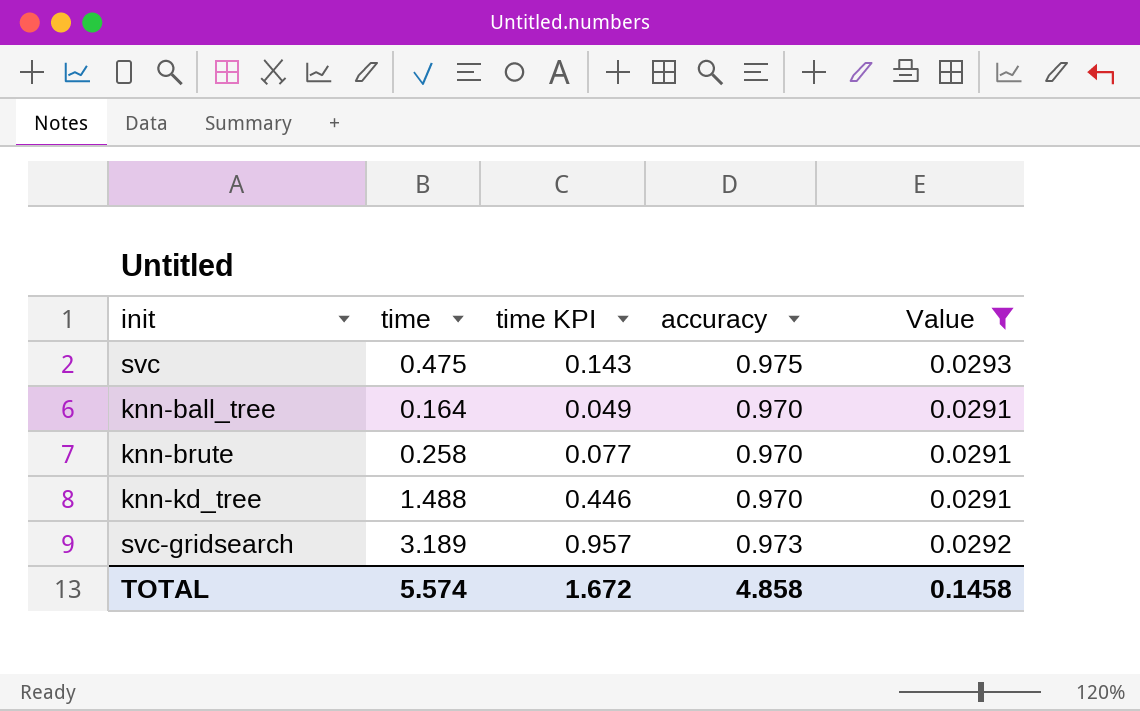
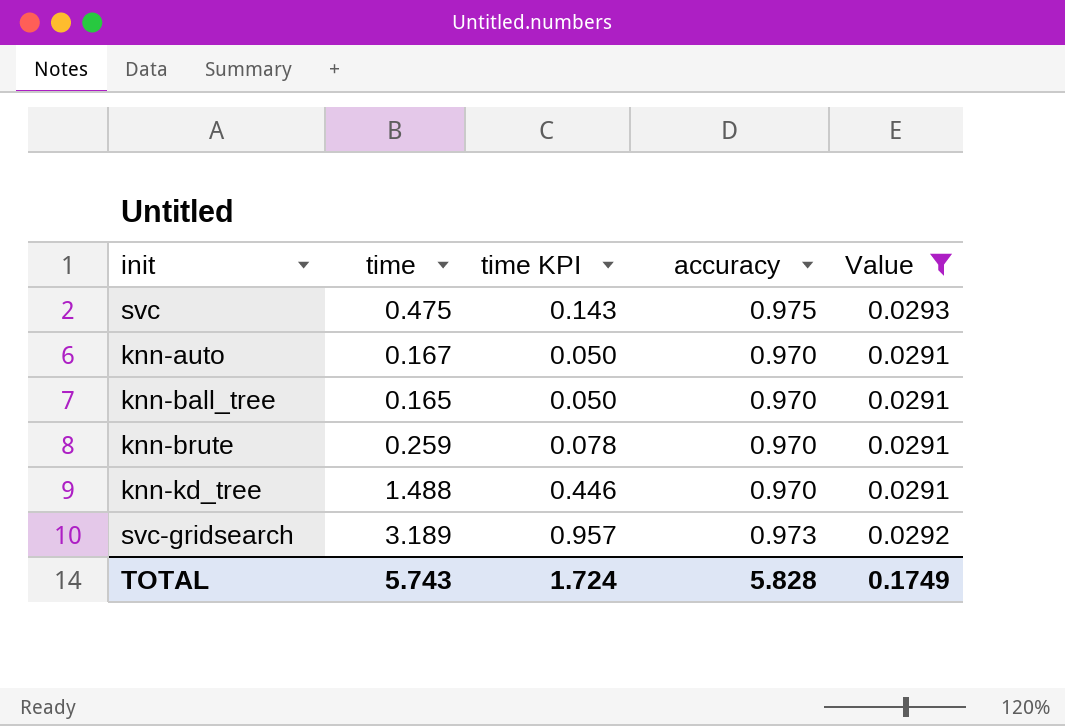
row knn-auto: none -> 0.167 | 0.050 | 0.970 | 0.0291
knn-ball_tree | time: 0.164 -> 0.165
knn-ball_tree | time KPI: 0.049 -> 0.050
knn-brute | time: 0.258 -> 0.259
knn-brute | time KPI: 0.077 -> 0.078
TOTAL | time: 5.574 -> 5.743
TOTAL | time KPI: 1.672 -> 1.724
TOTAL | accuracy: 4.858 -> 5.828
TOTAL | Value: 0.1458 -> 0.1749

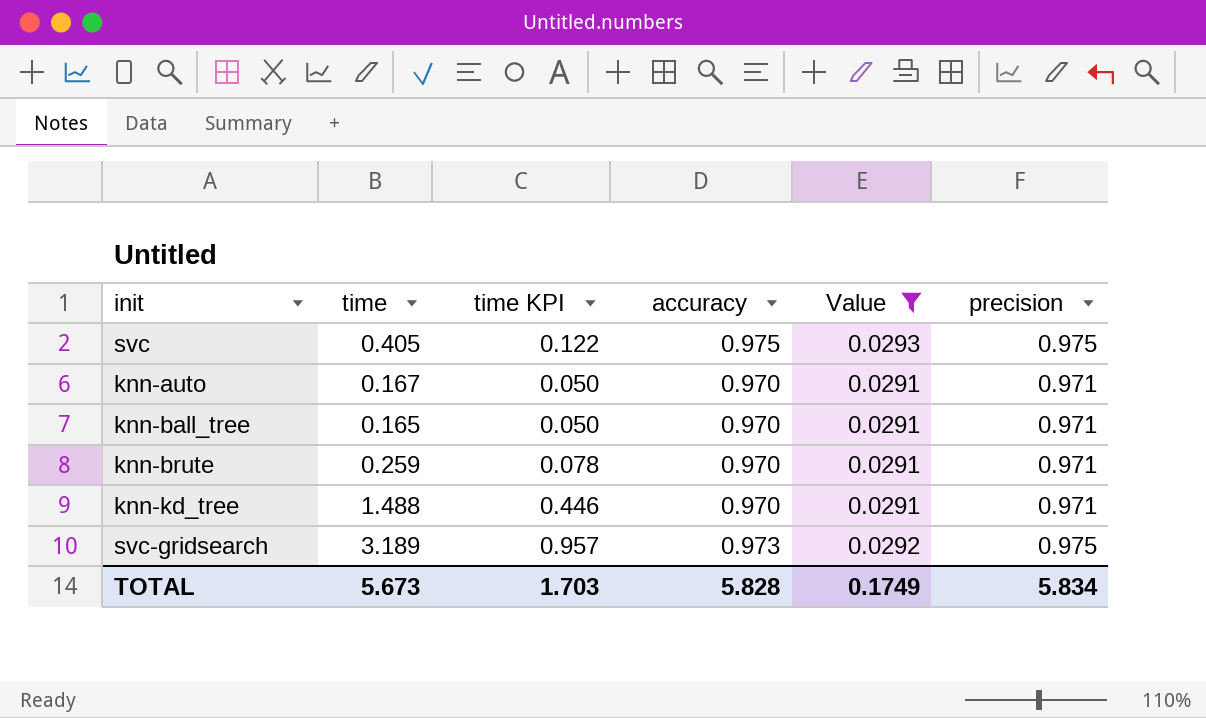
column precision | position: none -> 6
svc | time: 0.475 -> 0.405
svc | time KPI: 0.143 -> 0.122
TOTAL | time: 5.743 -> 5.673
TOTAL | time KPI: 1.724 -> 1.703

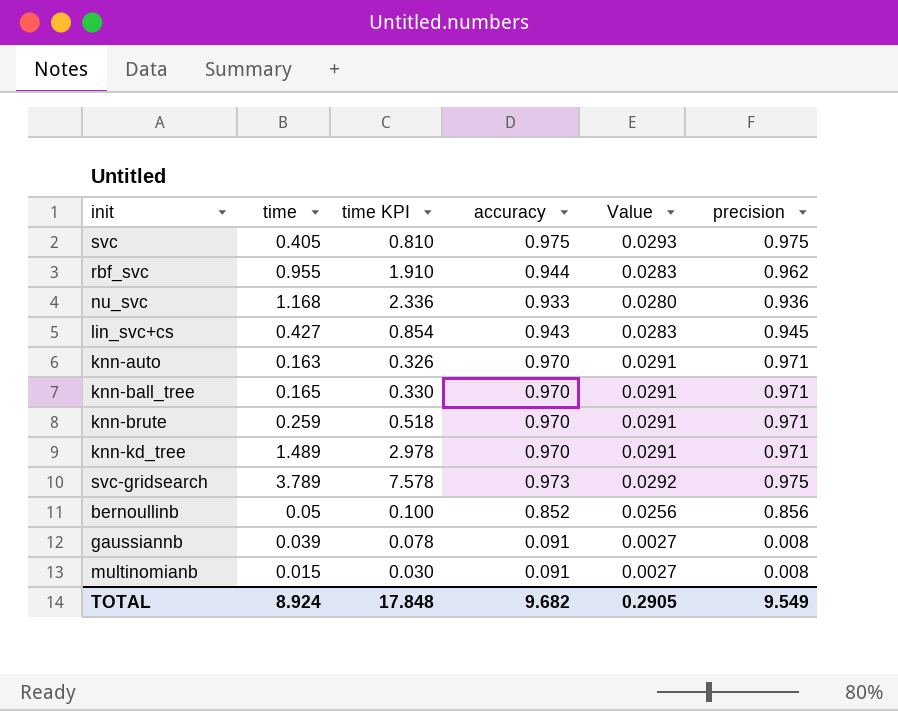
filter: Value >= 0.0291 -> none
column time KPI | formula: [time] * 0.3 -> [time] * 2
knn-auto | time: 0.167 -> 0.163
knn-kd_tree | time: 1.488 -> 1.489
svc-gridsearch | time: 3.189 -> 3.789
TOTAL | time: 5.673 -> 8.924
TOTAL | time KPI: 1.703 -> 17.848
TOTAL | accuracy: 5.828 -> 9.682
TOTAL | Value: 0.1749 -> 0.2905
TOTAL | precision: 5.834 -> 9.549

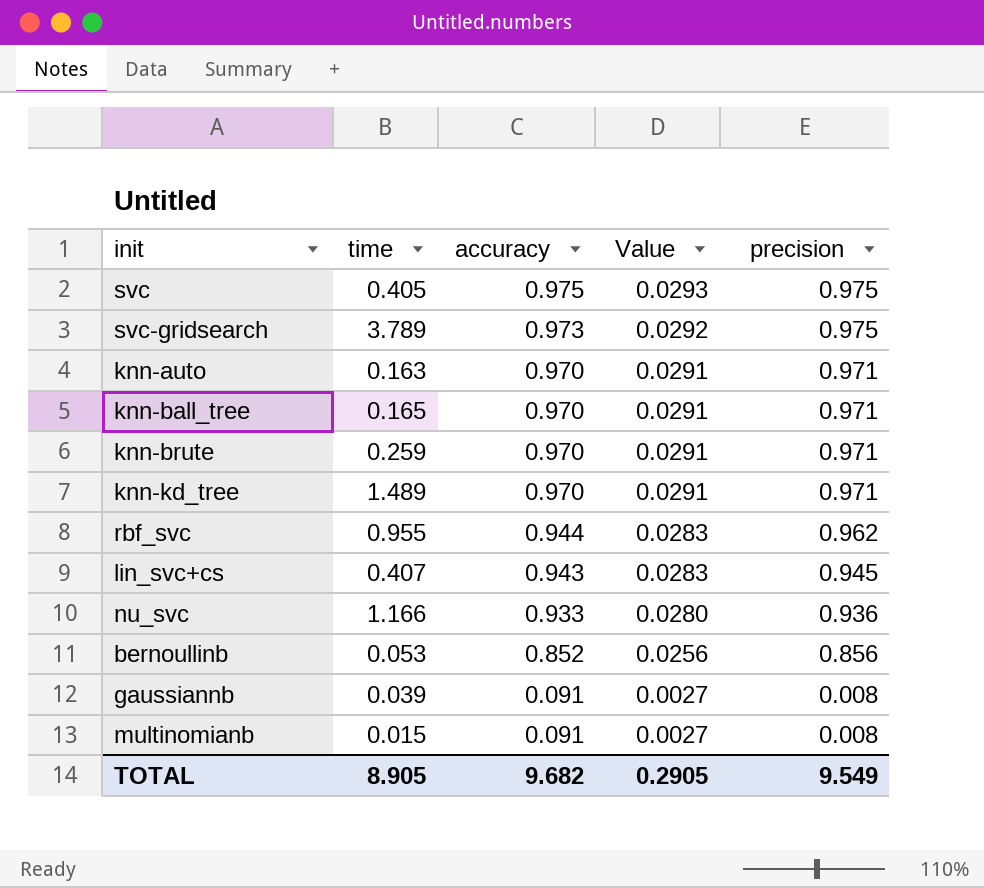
row order: none -> accuracy descending
column time KPI | formula: [time] * 2 -> none
lin_svc+cs | time: 0.427 -> 0.407
nu_svc | time: 1.168 -> 1.166
bernoullinb | time: 0.05 -> 0.053
TOTAL | time: 8.924 -> 8.905

